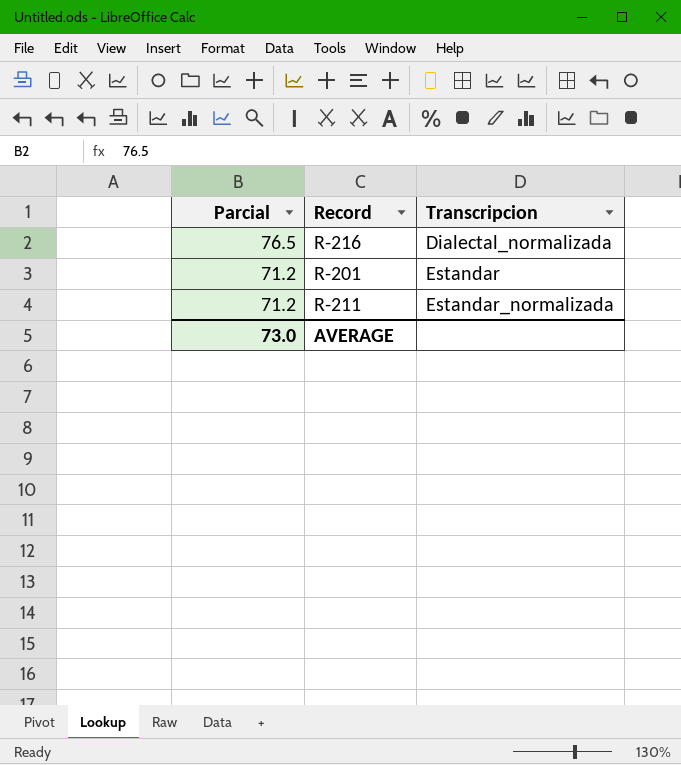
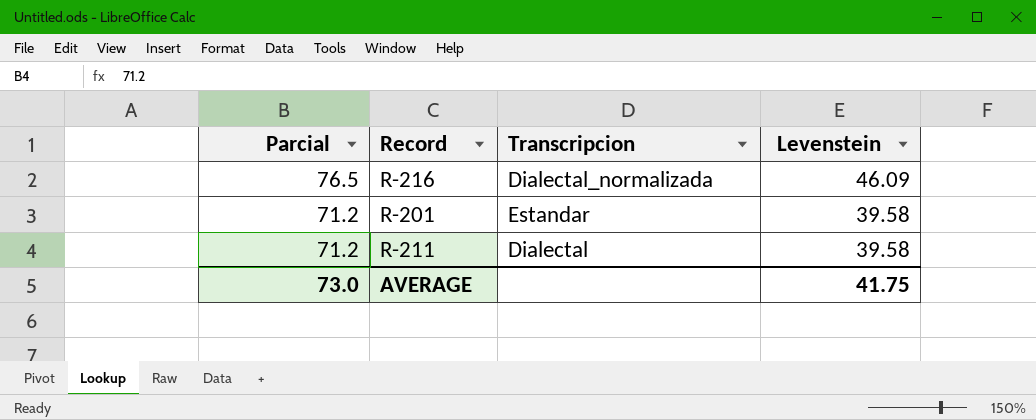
column Levenstein | position: none -> 4
R-211 | Transcripcion: Estandar_normalizada -> Dialectal

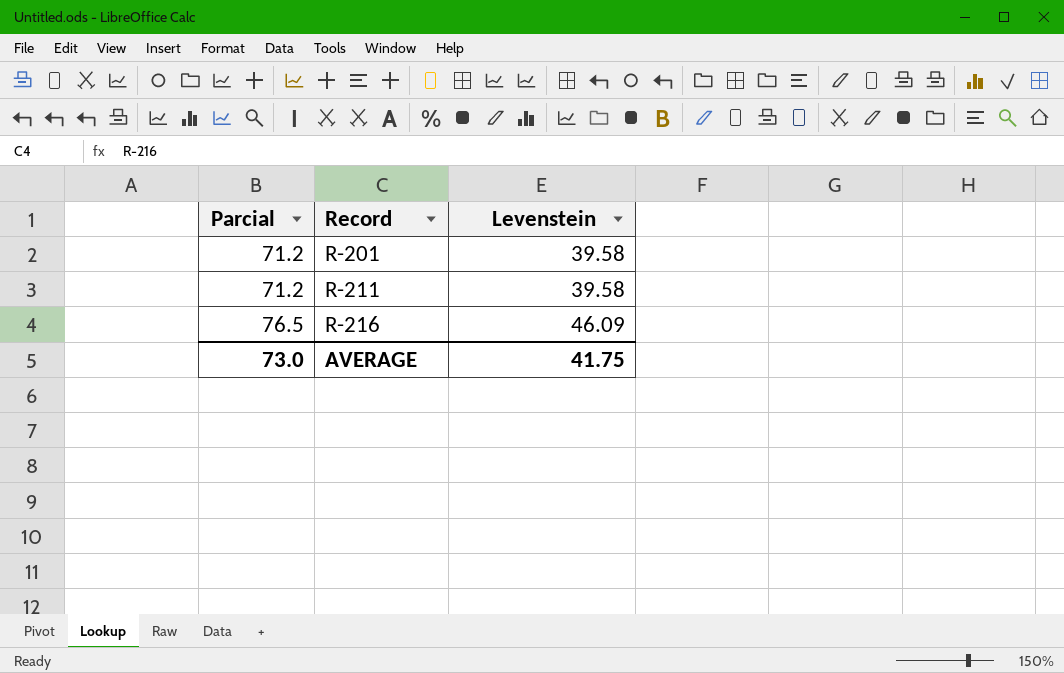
row order: Parcial descending -> Parcial ascending
column Transcripcion | position: 3 -> none

